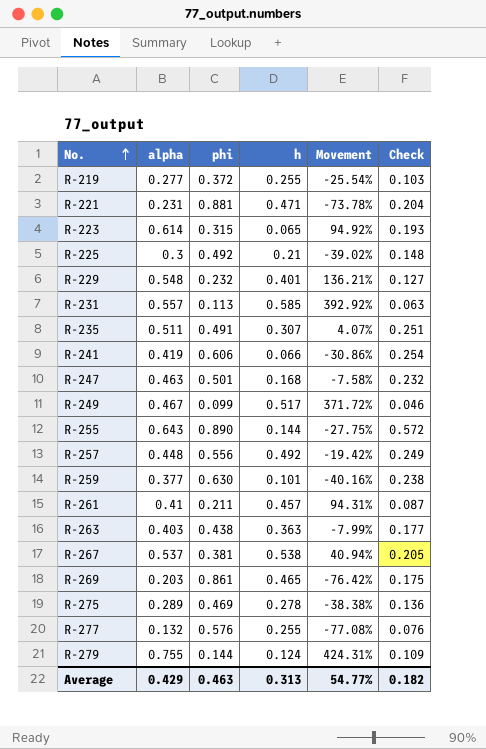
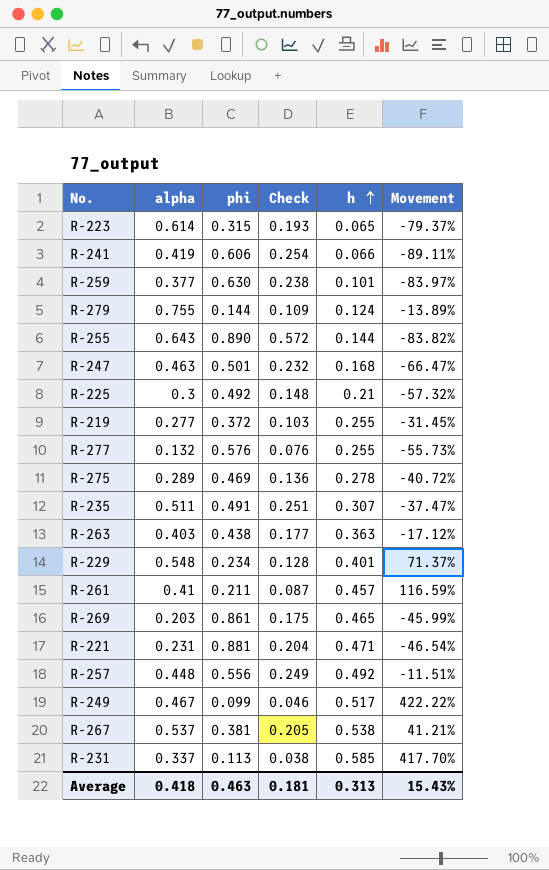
row order: No. ascending -> h ascending
column Check | position: 6 -> 4
column Movement | formula: ([alpha] - [phi]) / [phi] -> ([h] - [phi]) / [phi]
R-229 | phi: 0.232 -> 0.234
R-229 | Check: 0.127 -> 0.128
R-231 | alpha: 0.557 -> 0.337
R-231 | Check: 0.063 -> 0.038
Average | alpha: 0.429 -> 0.418
Average | Check: 0.182 -> 0.181
Average | Movement: 54.77% -> 15.43%

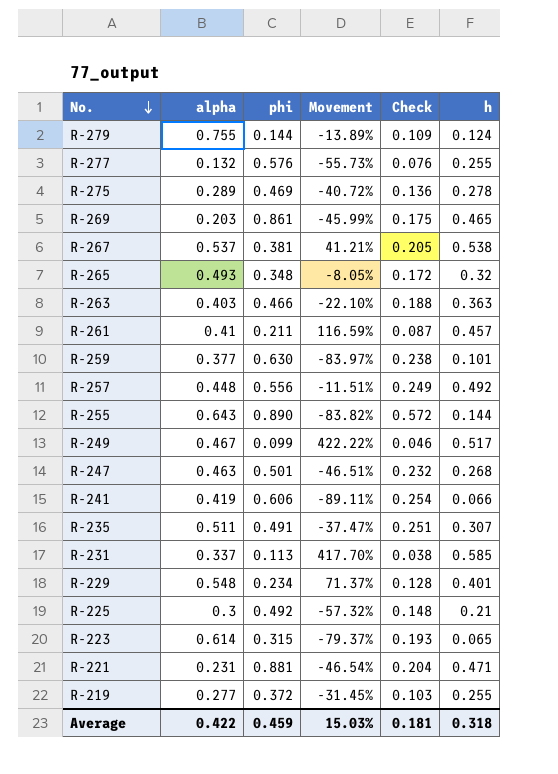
row order: h ascending -> No. descending
column Movement | position: 6 -> 4
row R-265: none -> 0.493 | 0.348 | -8.05% | 0.172 | 0.32
R-263 | phi: 0.438 -> 0.466
R-263 | Movement: -17.12% -> -22.10%
R-263 | Check: 0.177 -> 0.188
R-247 | Movement: -66.47% -> -46.51%
R-247 | h: 0.168 -> 0.268
Average | alpha: 0.418 -> 0.422
Average | phi: 0.463 -> 0.459
Average | Movement: 15.43% -> 15.03%
Average | h: 0.313 -> 0.318

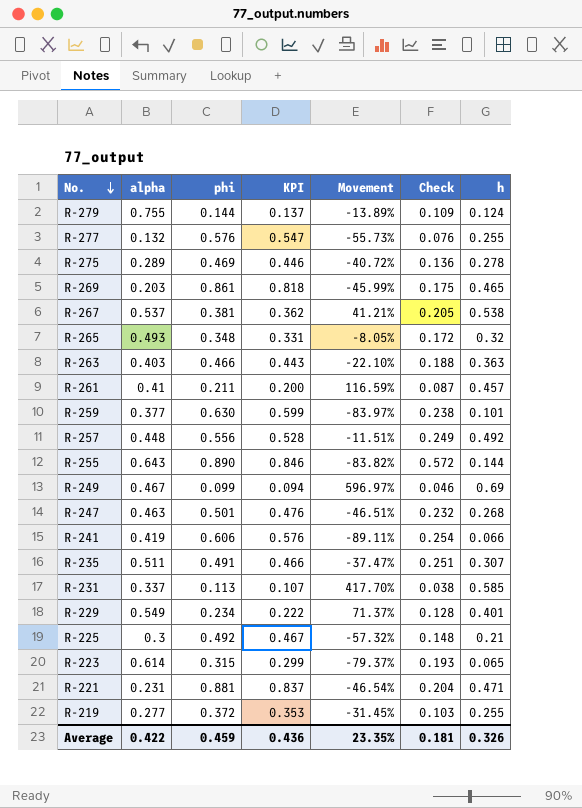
column KPI | formula: none -> [phi] * 0.95
R-249 | Movement: 422.22% -> 596.97%
R-249 | h: 0.517 -> 0.69
R-229 | alpha: 0.548 -> 0.549
Average | Movement: 15.03% -> 23.35%
Average | h: 0.318 -> 0.326

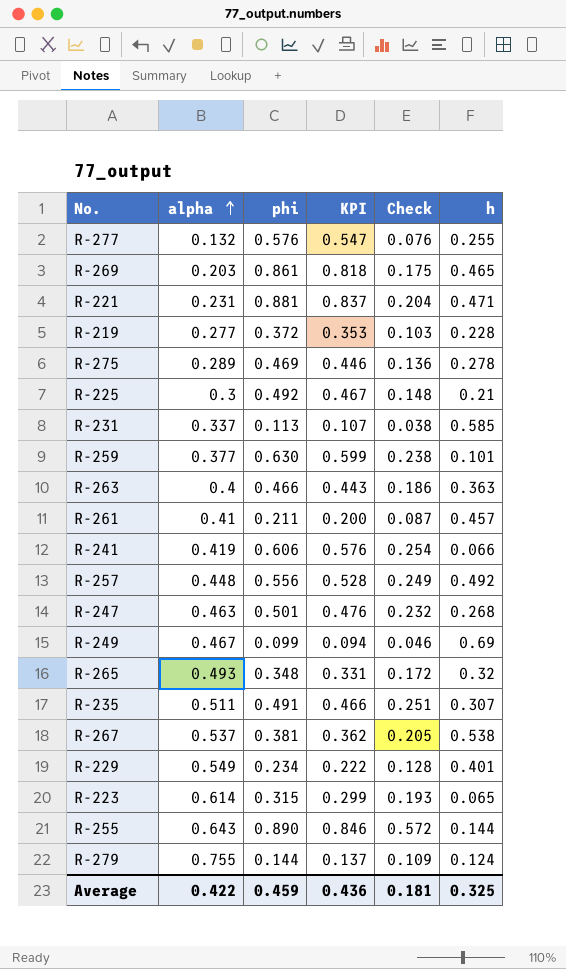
row order: No. descending -> alpha ascending
column Movement | formula: ([h] - [phi]) / [phi] -> none
R-219 | h: 0.255 -> 0.228
R-263 | alpha: 0.403 -> 0.4
R-263 | Check: 0.188 -> 0.186
Average | h: 0.326 -> 0.325

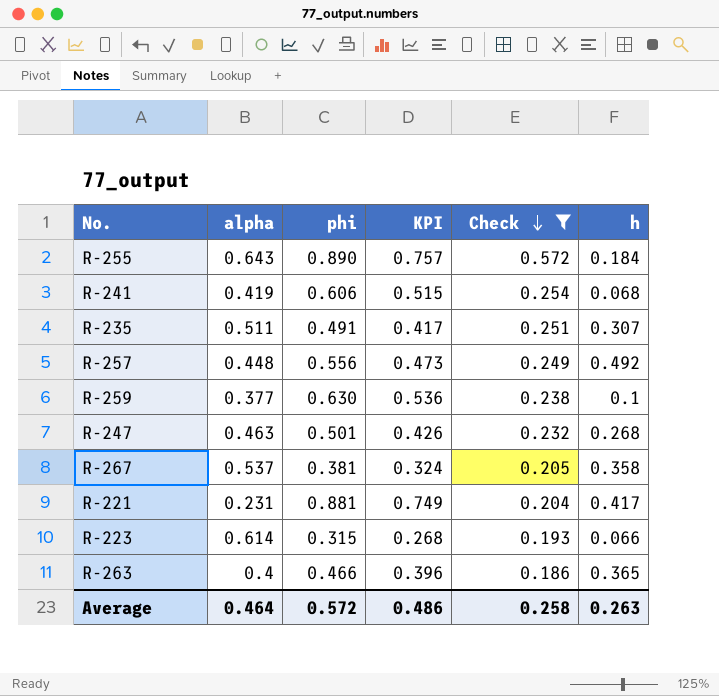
filter: none -> Check >= 0.186
row order: alpha ascending -> Check descending
column KPI | formula: [phi] * 0.95 -> [phi] * 0.85
R-255 | h: 0.144 -> 0.184
R-241 | h: 0.066 -> 0.068
R-259 | h: 0.101 -> 0.1
R-267 | h: 0.538 -> 0.358
R-221 | h: 0.471 -> 0.417
R-223 | h: 0.065 -> 0.066
R-263 | h: 0.363 -> 0.365
Average | alpha: 0.422 -> 0.464
Average | phi: 0.459 -> 0.572
Average | KPI: 0.436 -> 0.486
Average | Check: 0.181 -> 0.258
Average | h: 0.325 -> 0.263

